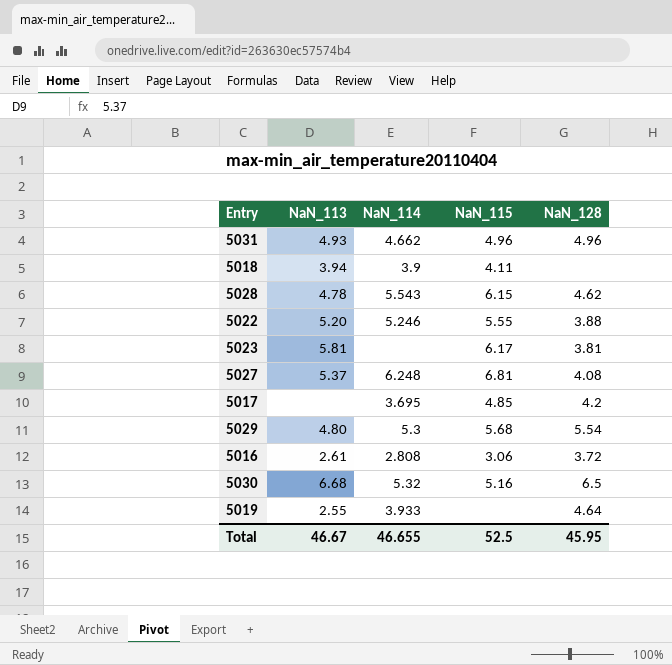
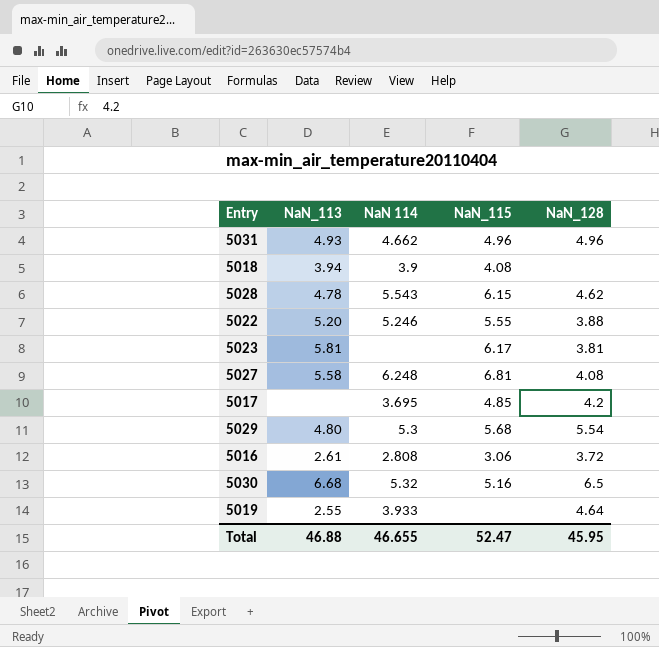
column name: NaN_114 -> NaN 114
5018 | NaN_115: 4.11 -> 4.08
5027 | NaN_113: 5.37 -> 5.58
Total | NaN_113: 46.67 -> 46.88
Total | NaN_115: 52.5 -> 52.47

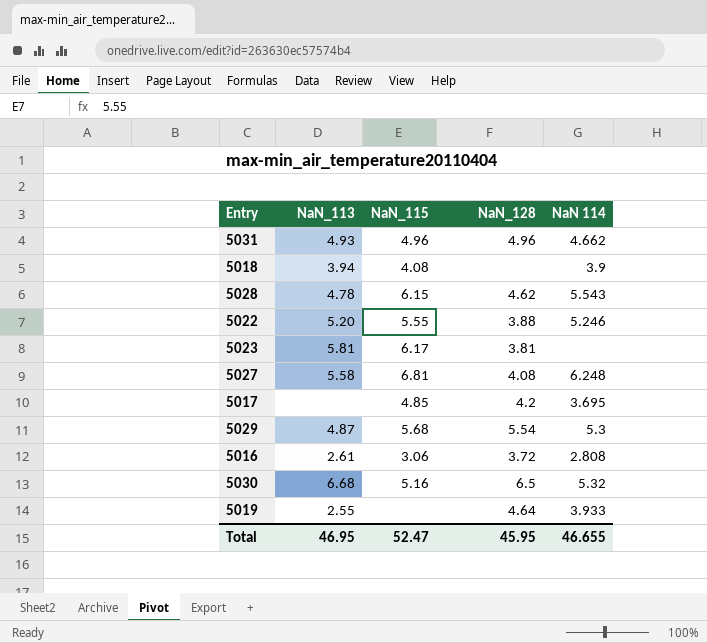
column NaN 114 | position: 3 -> 5
5029 | NaN_113: 4.80 -> 4.87
Total | NaN_113: 46.88 -> 46.95

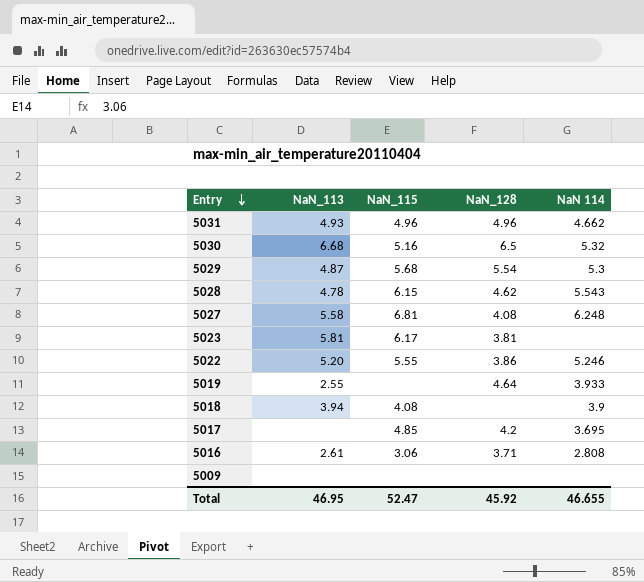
row order: none -> Entry descending
5022 | NaN_128: 3.88 -> 3.86
5016 | NaN_128: 3.72 -> 3.71
row 5009: none -> none | none | none | none
Total | NaN_128: 45.95 -> 45.92

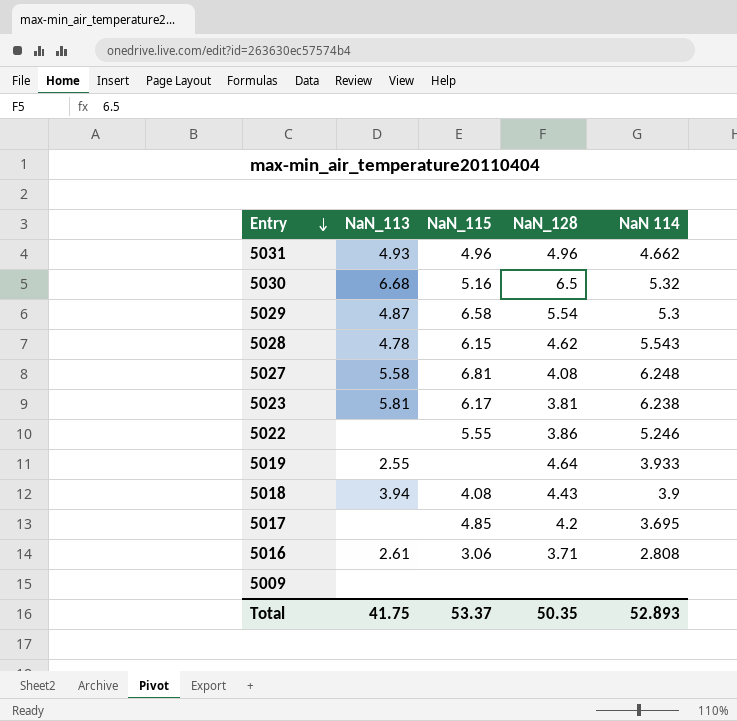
5029 | NaN_115: 5.68 -> 6.58
5023 | NaN 114: none -> 6.238
5022 | NaN_113: 5.20 -> none
5018 | NaN_128: none -> 4.43
Total | NaN_113: 46.95 -> 41.75
Total | NaN_115: 52.47 -> 53.37
Total | NaN_128: 45.92 -> 50.35
Total | NaN 114: 46.655 -> 52.893

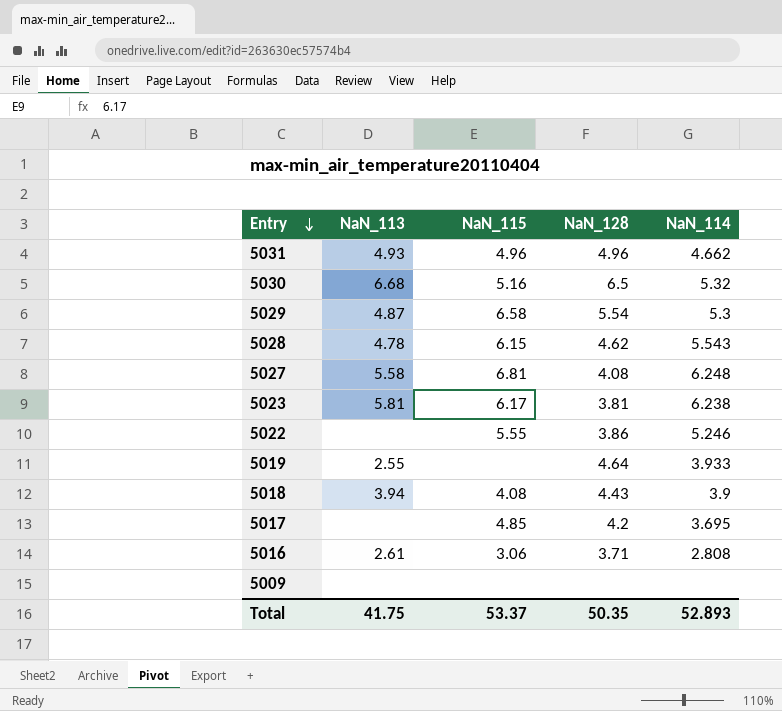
column name: NaN 114 -> NaN_114

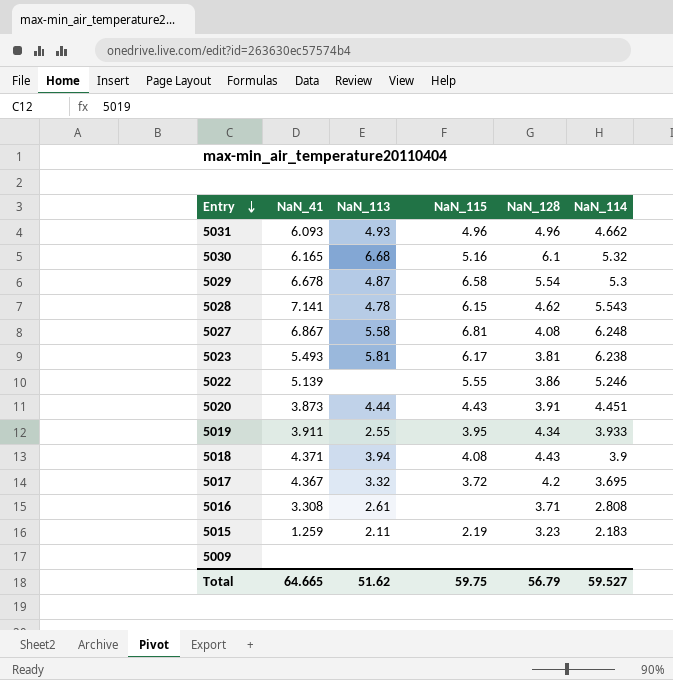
column NaN_41 | position: none -> 2
5030 | NaN_128: 6.5 -> 6.1
row 5020: none -> 3.873 | 4.44 | 4.43 | 3.91 | 4.451
5019 | NaN_115: none -> 3.95
5019 | NaN_128: 4.64 -> 4.34
5017 | NaN_113: none -> 3.32
5017 | NaN_115: 4.85 -> 3.72
5016 | NaN_115: 3.06 -> none
row 5015: none -> 1.259 | 2.11 | 2.19 | 3.23 | 2.183
Total | NaN_113: 41.75 -> 51.62
Total | NaN_115: 53.37 -> 59.75
Total | NaN_128: 50.35 -> 56.79
Total | NaN_114: 52.893 -> 59.527

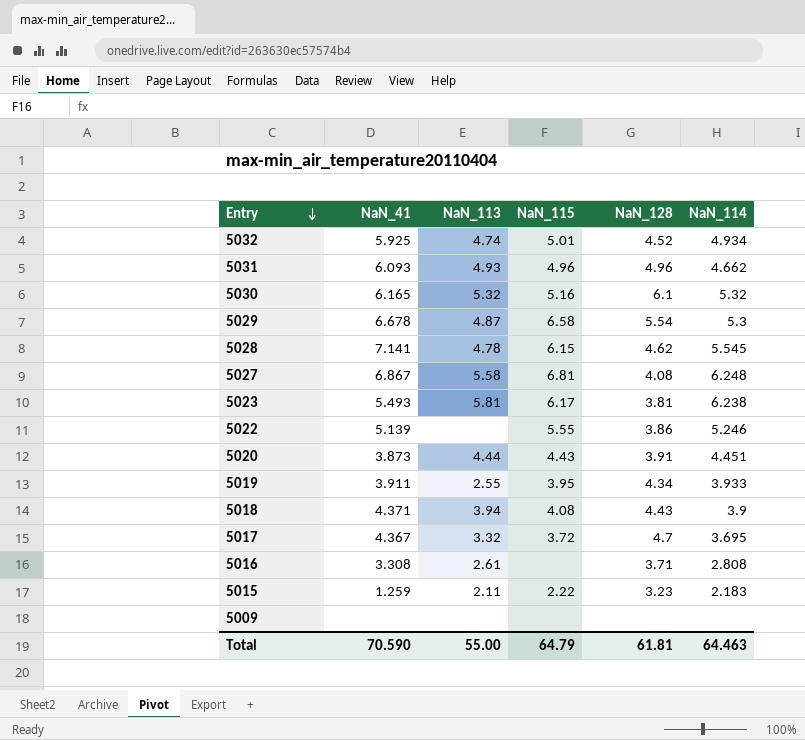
row 5032: none -> 5.925 | 4.74 | 5.01 | 4.52 | 4.934
5030 | NaN_113: 6.68 -> 5.32
5028 | NaN_114: 5.543 -> 5.545
5017 | NaN_128: 4.2 -> 4.7
5015 | NaN_115: 2.19 -> 2.22
Total | NaN_41: 64.665 -> 70.590
Total | NaN_113: 51.62 -> 55.00
Total | NaN_115: 59.75 -> 64.79
Total | NaN_128: 56.79 -> 61.81
Total | NaN_114: 59.527 -> 64.463

